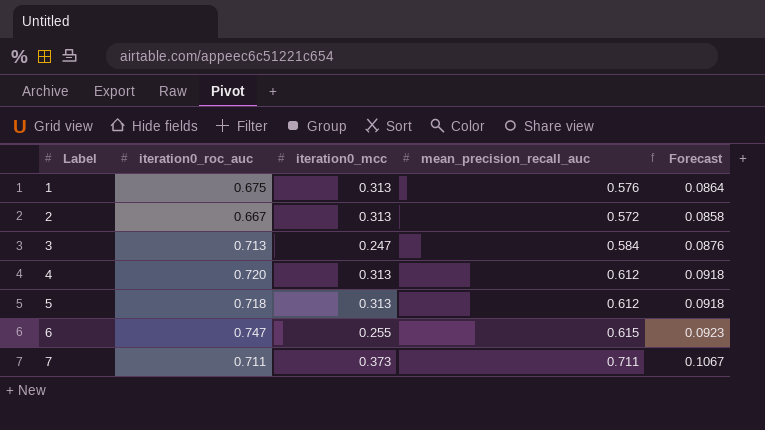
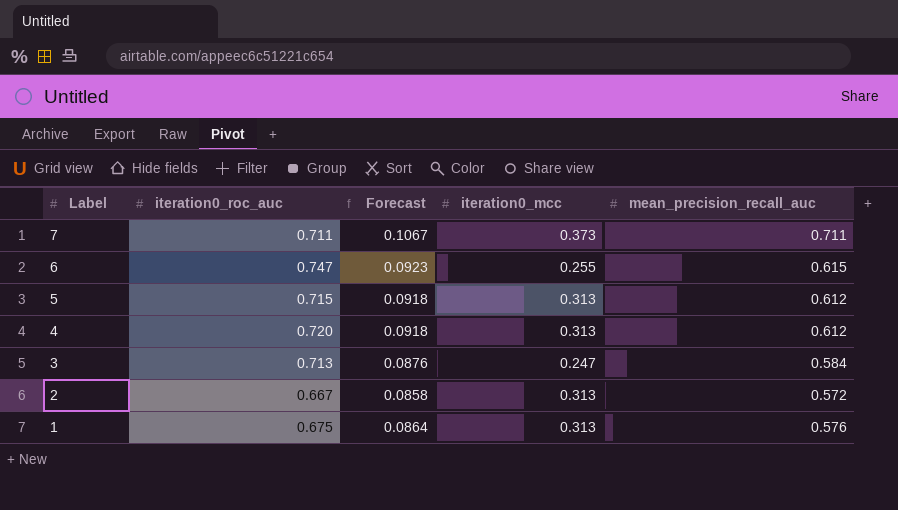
row order: Label ascending -> Label descending
column Forecast | position: 5 -> 3
5 | iteration0_roc_auc: 0.718 -> 0.715

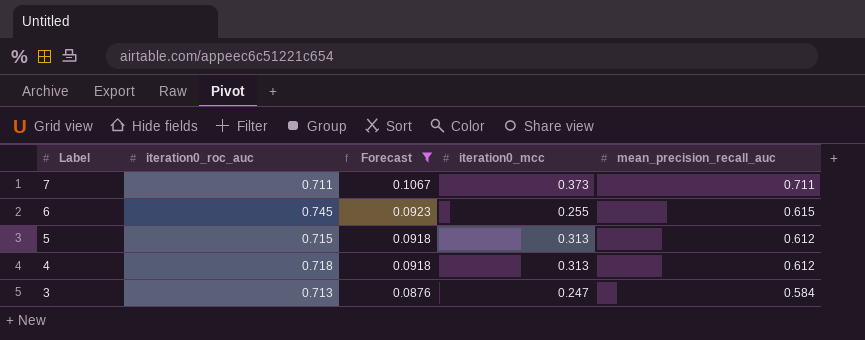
filter: none -> Forecast >= 0.0876
6 | iteration0_roc_auc: 0.747 -> 0.745
4 | iteration0_roc_auc: 0.720 -> 0.718

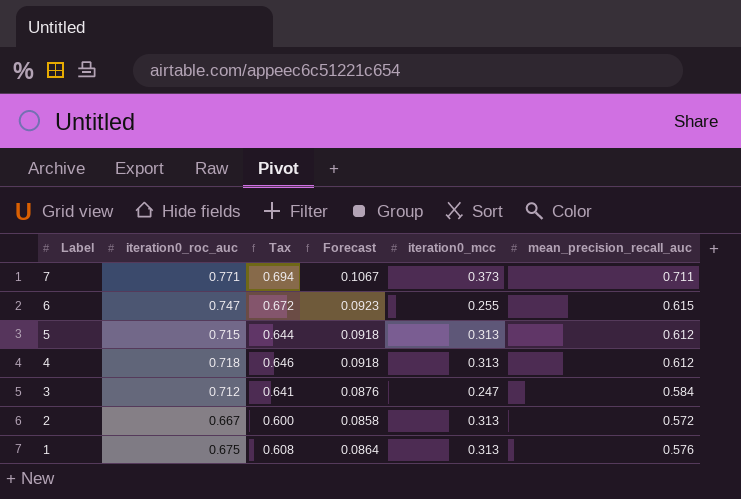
filter: Forecast >= 0.0876 -> none
column Tax | formula: none -> [iteration0_roc_auc] * 0.9
7 | iteration0_roc_auc: 0.711 -> 0.771
6 | iteration0_roc_auc: 0.745 -> 0.747
3 | iteration0_roc_auc: 0.713 -> 0.712

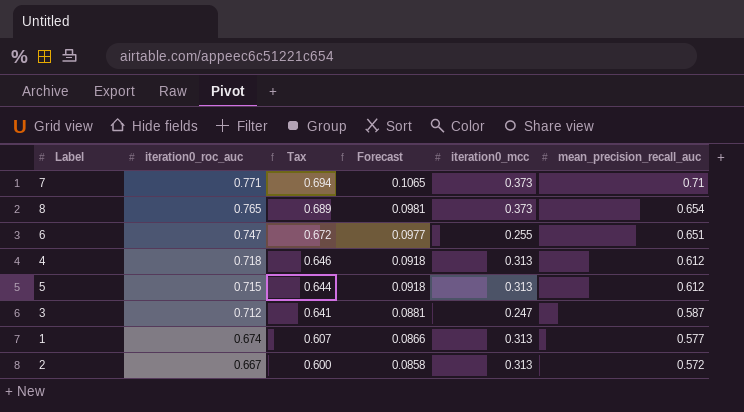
row order: Label descending -> iteration0_roc_auc descending
7 | Forecast: 0.1067 -> 0.1065
7 | mean_precision_recall_auc: 0.711 -> 0.71
row 8: none -> 0.765 | 0.689 | 0.0981 | 0.373 | 0.654
6 | Forecast: 0.0923 -> 0.0977
6 | mean_precision_recall_auc: 0.615 -> 0.651
3 | Forecast: 0.0876 -> 0.0881
3 | mean_precision_recall_auc: 0.584 -> 0.587
1 | iteration0_roc_auc: 0.675 -> 0.674
1 | Tax: 0.608 -> 0.607
1 | Forecast: 0.0864 -> 0.0866
1 | mean_precision_recall_auc: 0.576 -> 0.577

